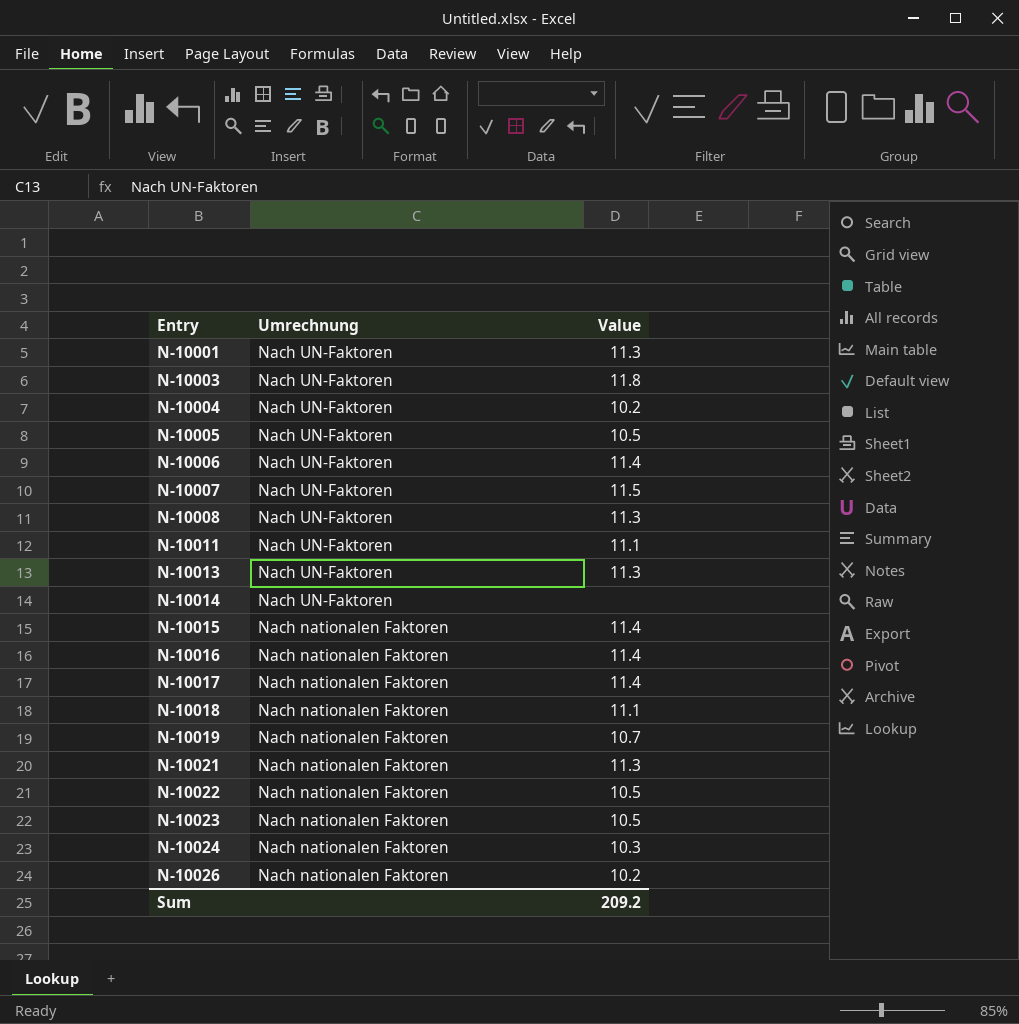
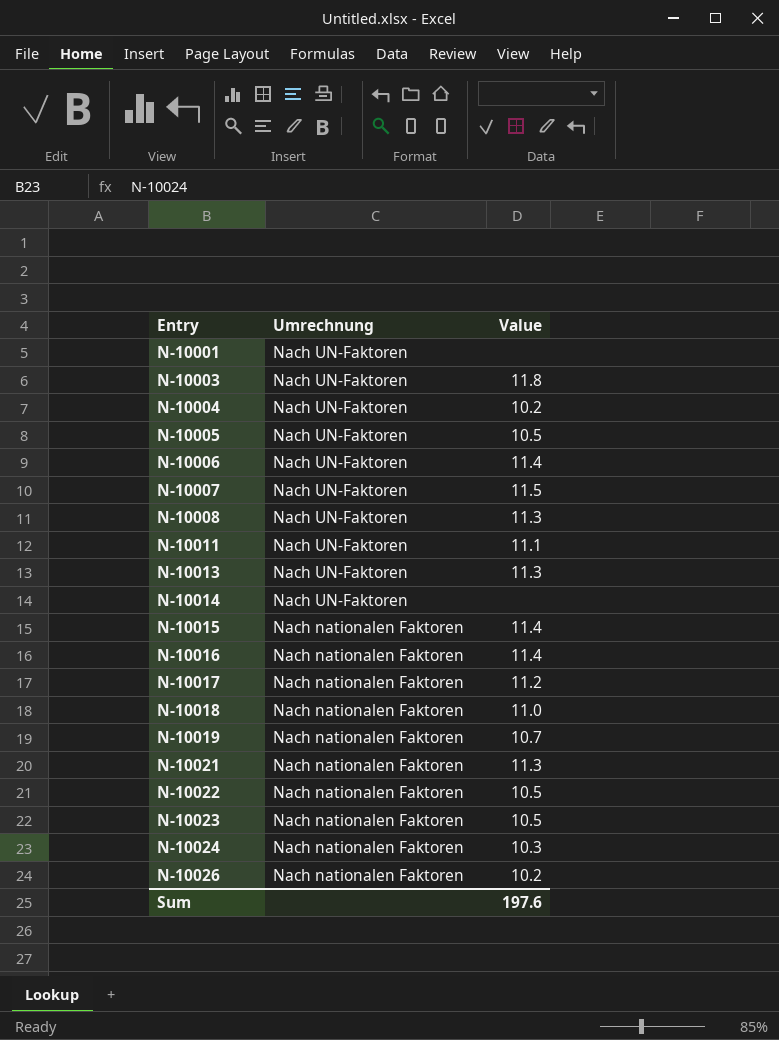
N-10001 | Value: 11.3 -> none
N-10017 | Value: 11.4 -> 11.2
N-10018 | Value: 11.1 -> 11.0
Sum | Value: 209.2 -> 197.6

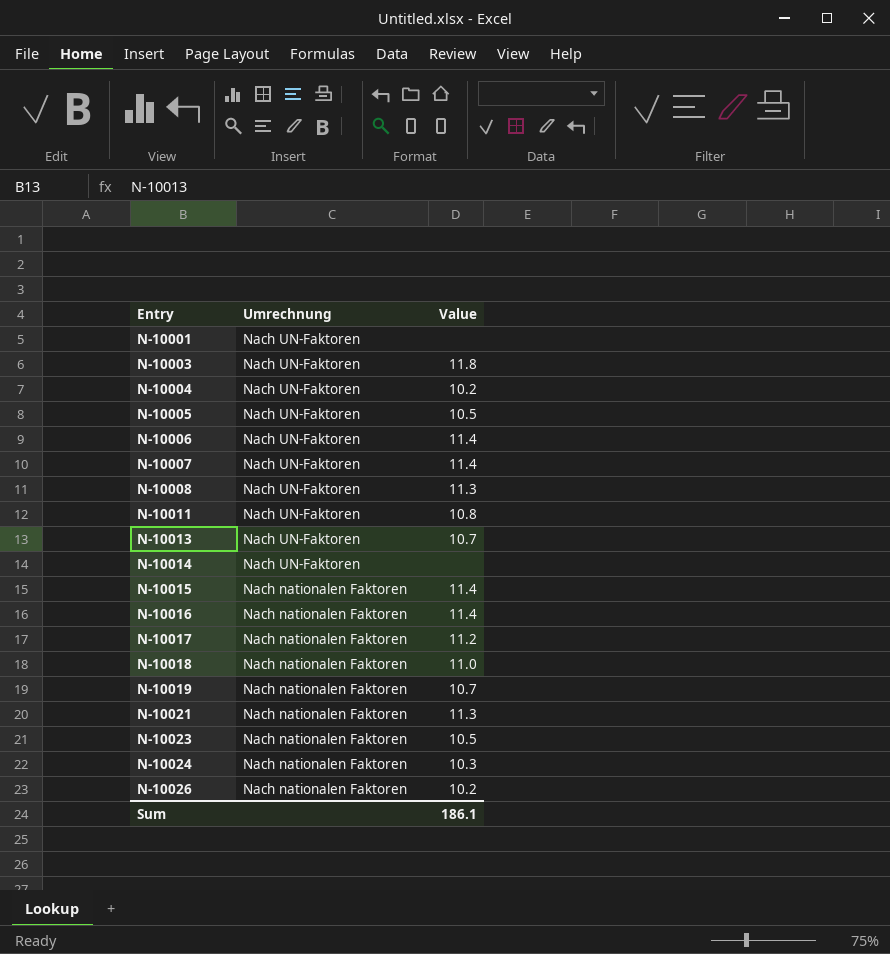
row N-10022: Nach nationalen Faktoren | 10.5 -> none
N-10007 | Value: 11.5 -> 11.4
N-10011 | Value: 11.1 -> 10.8
N-10013 | Value: 11.3 -> 10.7
Sum | Value: 197.6 -> 186.1

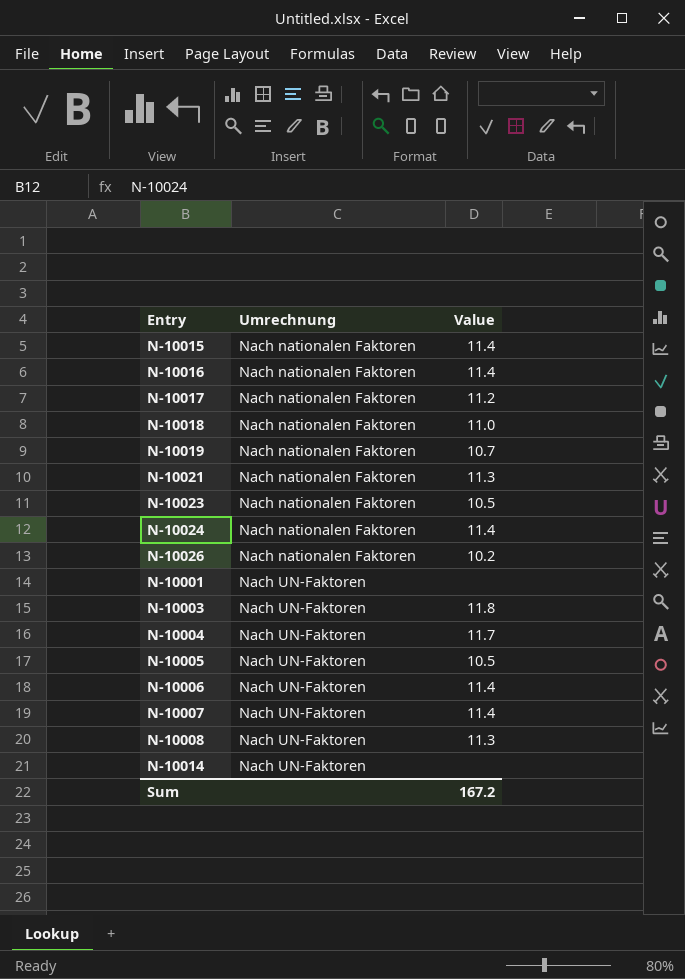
row order: Entry ascending -> Umrechnung ascending
row N-10011: Nach UN-Faktoren | 10.8 -> none
row N-10013: Nach UN-Faktoren | 10.7 -> none
N-10024 | Value: 10.3 -> 11.4
N-10004 | Value: 10.2 -> 11.7
Sum | Value: 186.1 -> 167.2

